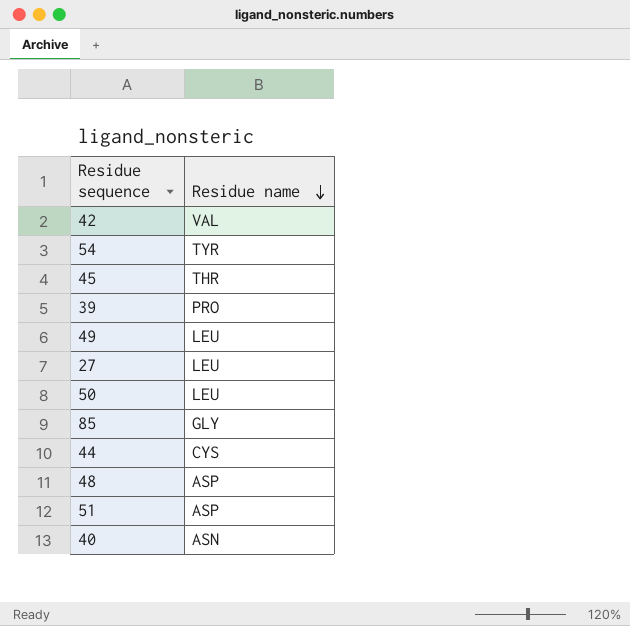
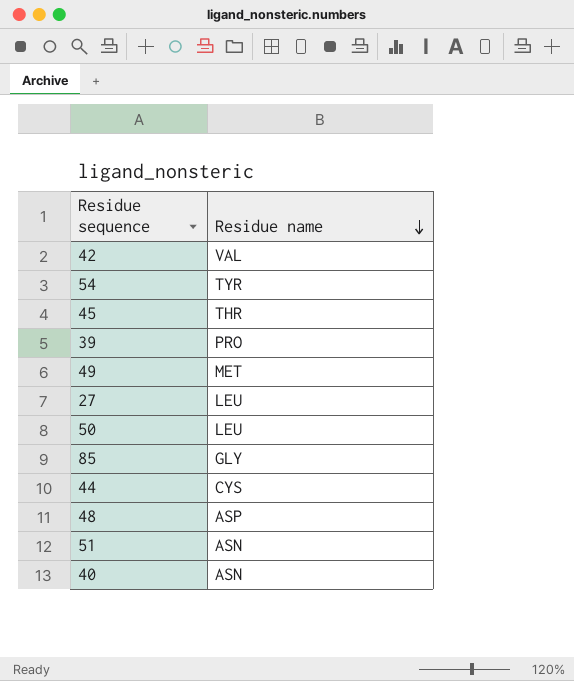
49 | Residue name: LEU -> MET
51 | Residue name: ASP -> ASN

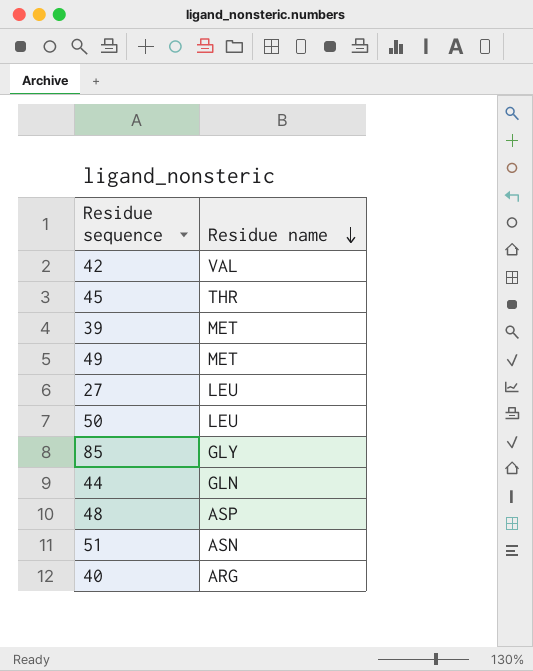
row 54: TYR -> none
39 | Residue name: PRO -> MET
44 | Residue name: CYS -> GLN
40 | Residue name: ASN -> ARG

